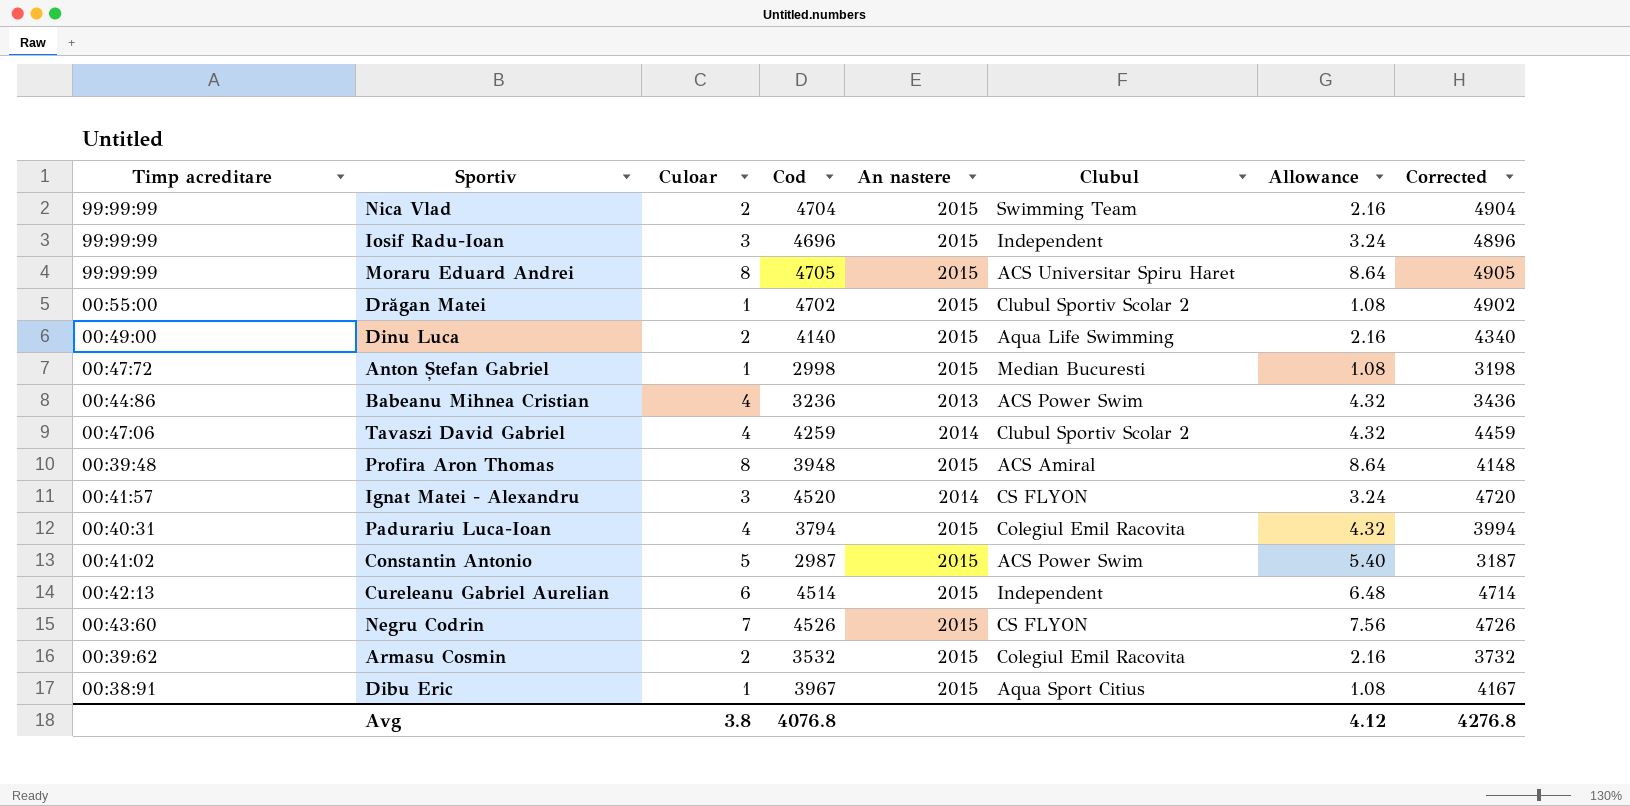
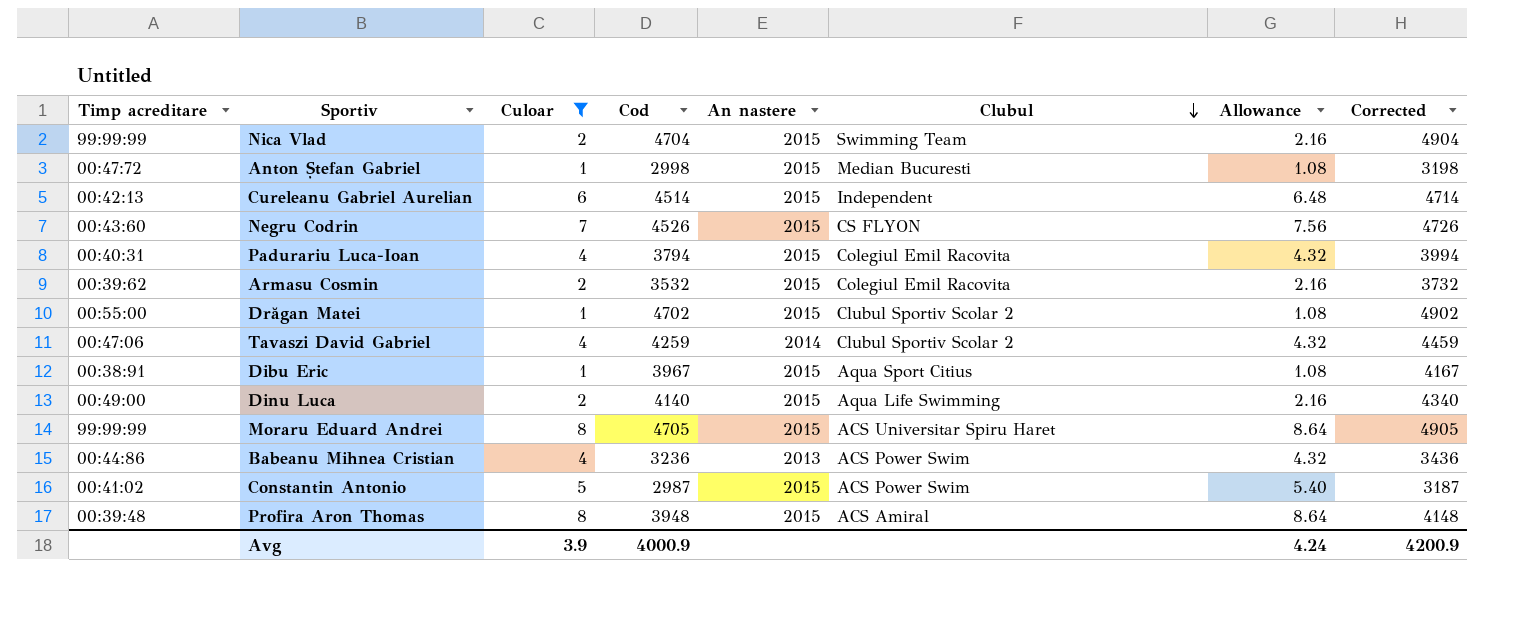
filter: none -> Culoar != 3
row order: none -> Clubul descending
Avg | Culoar: 3.8 -> 3.9
Avg | Cod: 4076.8 -> 4000.9
Avg | Allowance: 4.12 -> 4.24
Avg | Corrected: 4276.8 -> 4200.9

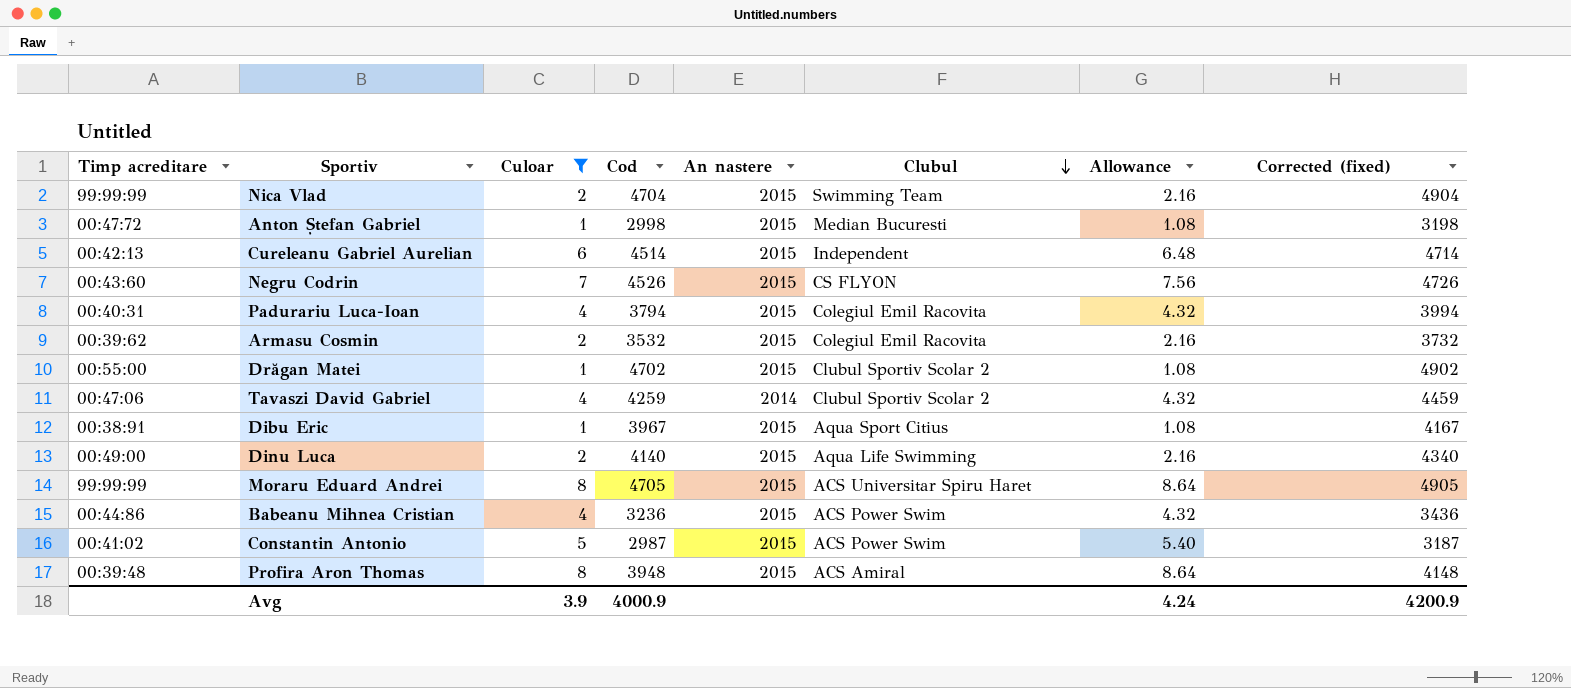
column name: Corrected -> Corrected (fixed)
Babeanu Mihnea Cristian | An nastere: 2013 -> 2015

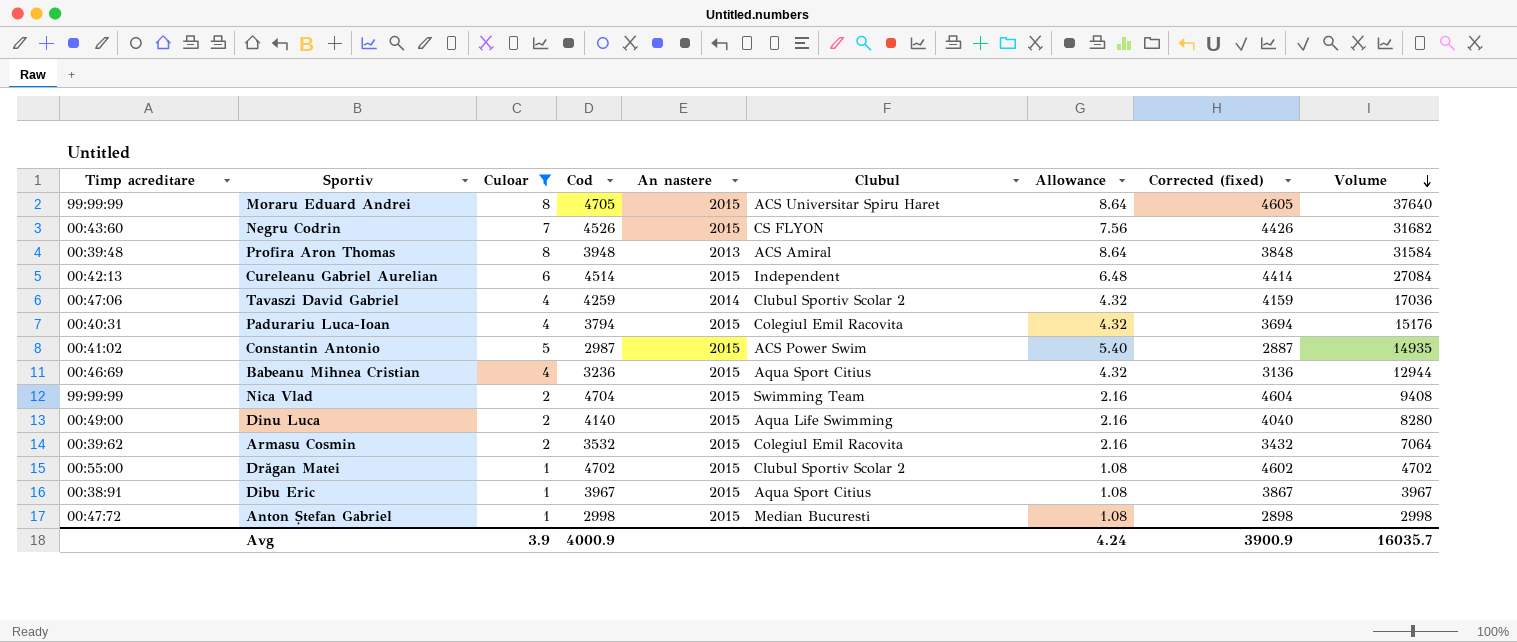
row order: Clubul descending -> Volume descending
column Corrected (fixed) | formula: [Cod] + 200 -> [Cod] - 100
column Volume | formula: none -> [Culoar] * [Cod]
Profira Aron Thomas | An nastere: 2015 -> 2013
Babeanu Mihnea Cristian | Timp acreditare: 00:44:86 -> 00:46:69
Babeanu Mihnea Cristian | Clubul: ACS Power Swim -> Aqua Sport Citius
Avg | Corrected (fixed): 4200.9 -> 3900.9

